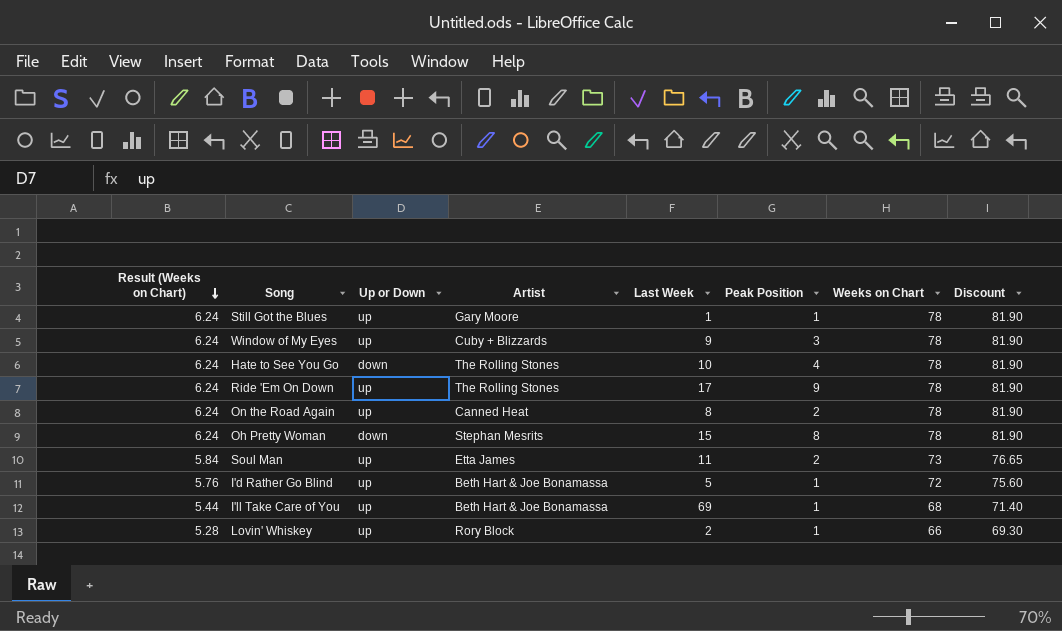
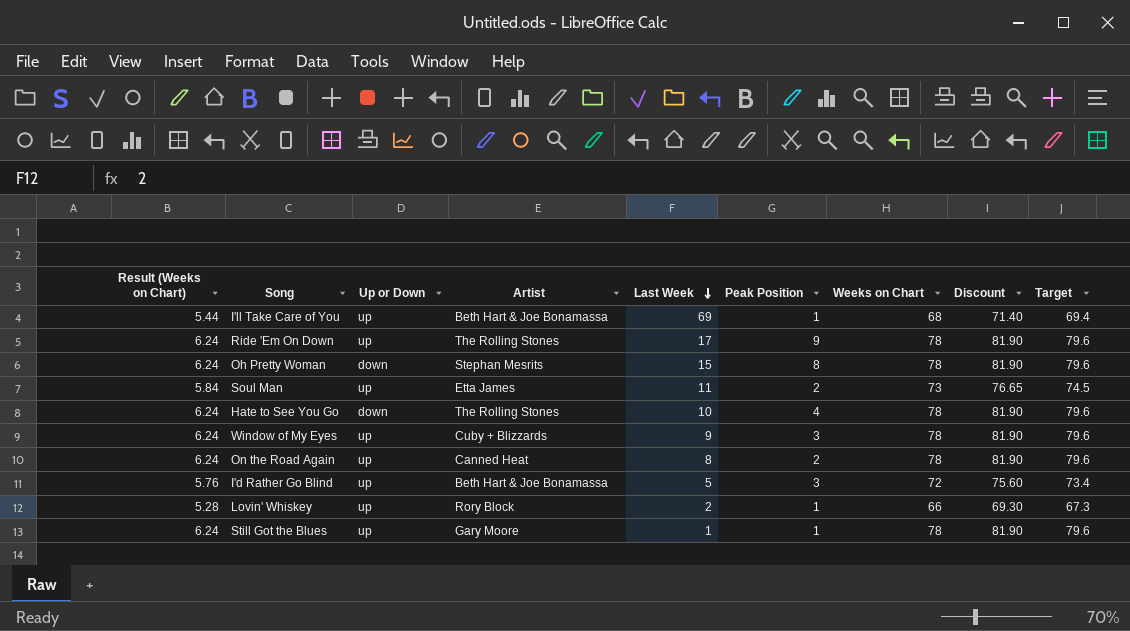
row order: Result (Weeks on Chart) descending -> Last Week descending
column Target | formula: none -> [Weeks on Chart] * 1.02
I'd Rather Go Blind | Peak Position: 1 -> 3

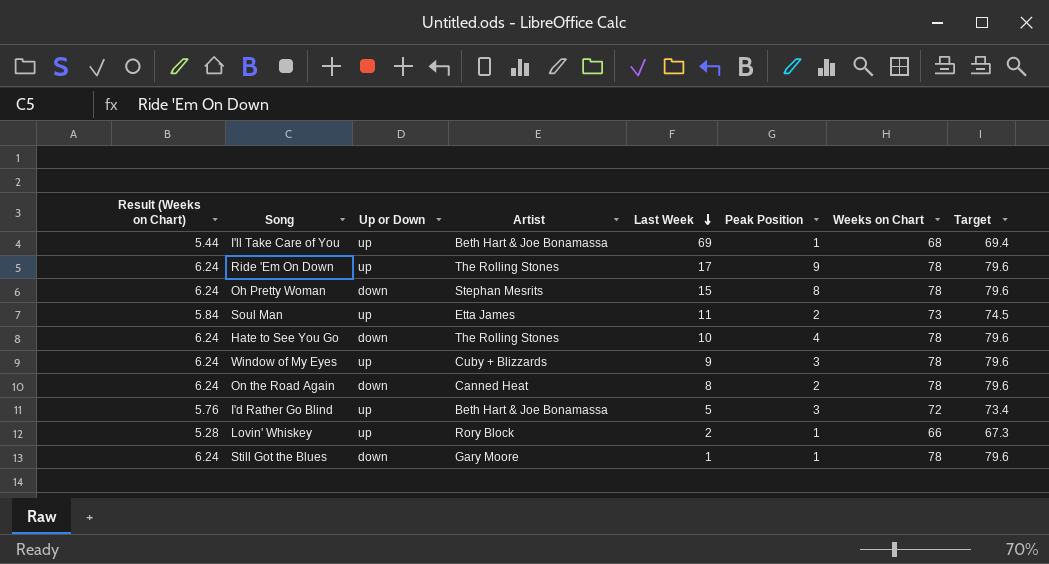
column Discount | formula: [Weeks on Chart] * 1.05 -> none
On the Road Again | Up or Down: up -> down
Still Got the Blues | Up or Down: up -> down

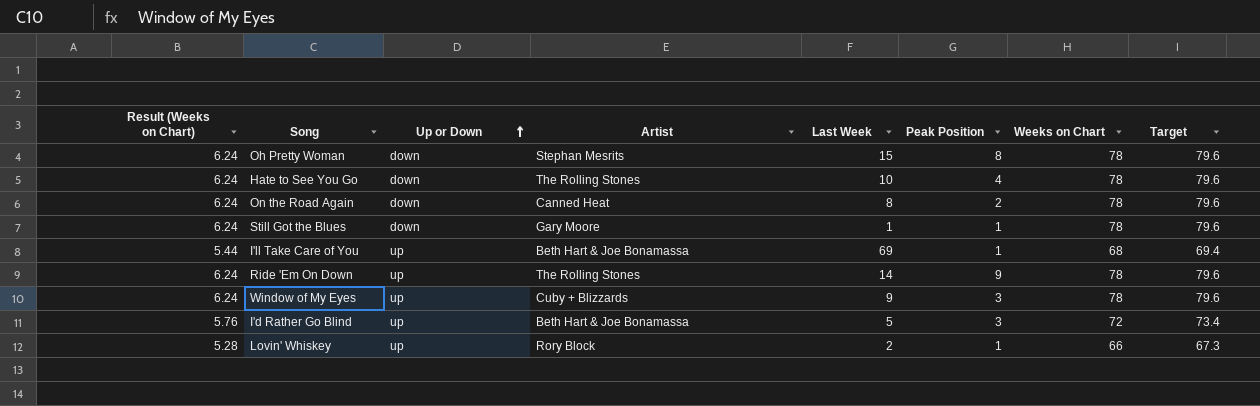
row order: Last Week descending -> Up or Down ascending
row Soul Man: 5.84 | up | Etta James | 11 | 2 | 73 | 74.5 -> none
Ride 'Em On Down | Last Week: 17 -> 14

